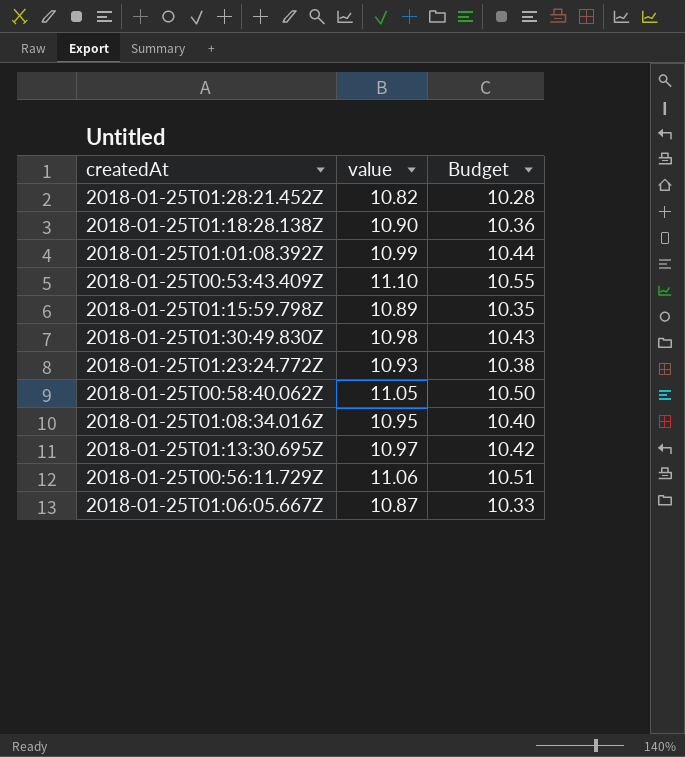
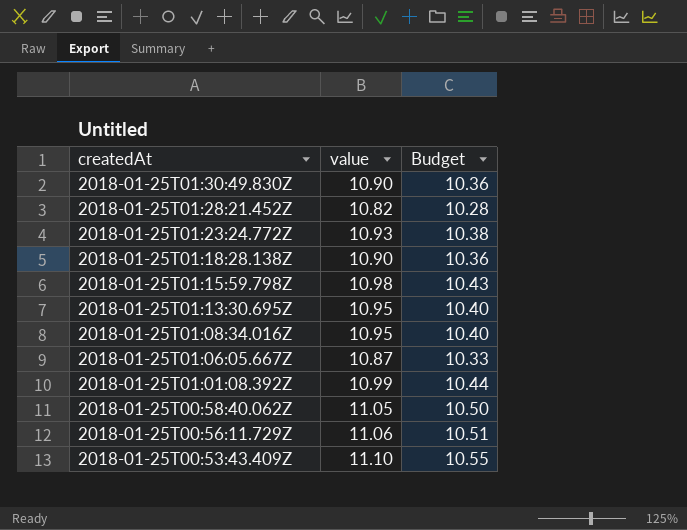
row order: none -> createdAt descending
2018-01-25T01:30:49.830Z | value: 10.98 -> 10.90
2018-01-25T01:30:49.830Z | Budget: 10.43 -> 10.36
2018-01-25T01:15:59.798Z | value: 10.89 -> 10.98
2018-01-25T01:15:59.798Z | Budget: 10.35 -> 10.43
2018-01-25T01:13:30.695Z | value: 10.97 -> 10.95
2018-01-25T01:13:30.695Z | Budget: 10.42 -> 10.40

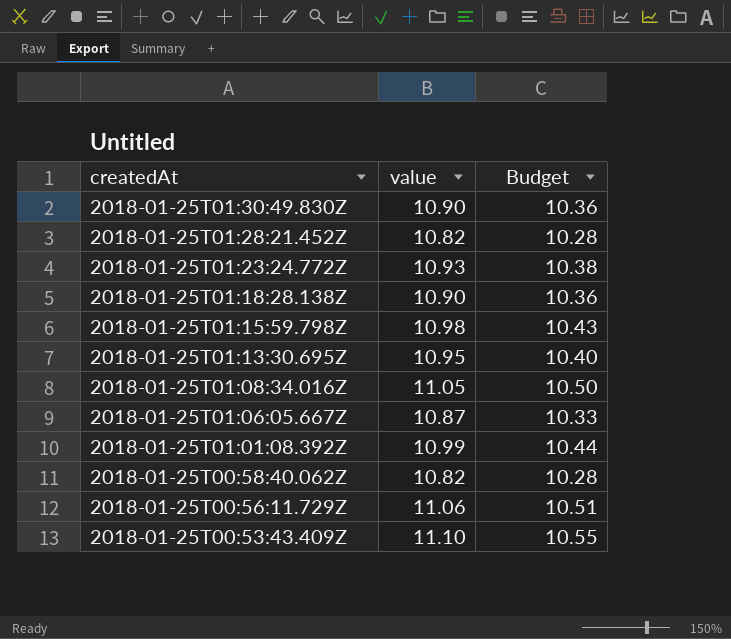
2018-01-25T01:08:34.016Z | value: 10.95 -> 11.05
2018-01-25T01:08:34.016Z | Budget: 10.40 -> 10.50
2018-01-25T00:58:40.062Z | value: 11.05 -> 10.82
2018-01-25T00:58:40.062Z | Budget: 10.50 -> 10.28

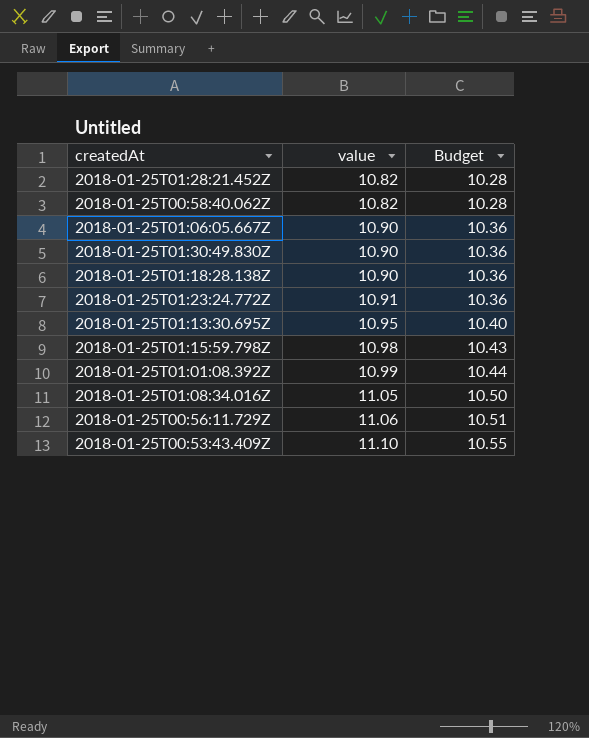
row order: createdAt descending -> value ascending
2018-01-25T01:06:05.667Z | value: 10.87 -> 10.90
2018-01-25T01:06:05.667Z | Budget: 10.33 -> 10.36
2018-01-25T01:23:24.772Z | value: 10.93 -> 10.91
2018-01-25T01:23:24.772Z | Budget: 10.38 -> 10.36

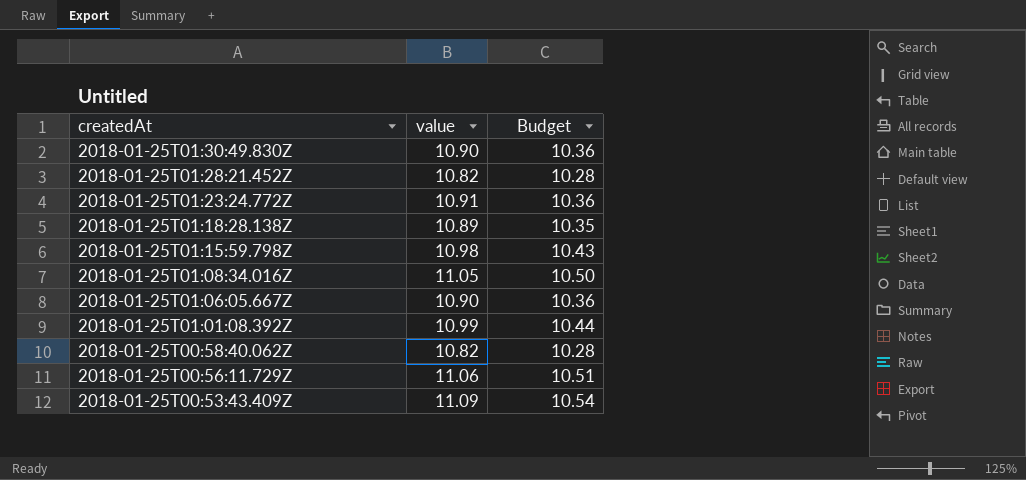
row order: value ascending -> createdAt descending
row 2018-01-25T01:13:30.695Z: 10.95 | 10.40 -> none
2018-01-25T01:18:28.138Z | value: 10.90 -> 10.89
2018-01-25T01:18:28.138Z | Budget: 10.36 -> 10.35
2018-01-25T00:53:43.409Z | value: 11.10 -> 11.09
2018-01-25T00:53:43.409Z | Budget: 10.55 -> 10.54

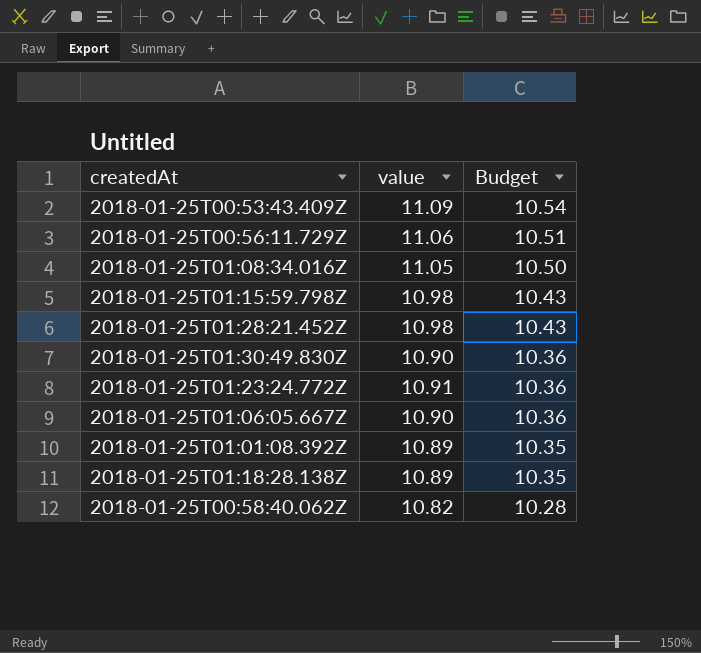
row order: createdAt descending -> Budget descending
2018-01-25T01:28:21.452Z | value: 10.82 -> 10.98
2018-01-25T01:28:21.452Z | Budget: 10.28 -> 10.43
2018-01-25T01:01:08.392Z | value: 10.99 -> 10.89
2018-01-25T01:01:08.392Z | Budget: 10.44 -> 10.35

